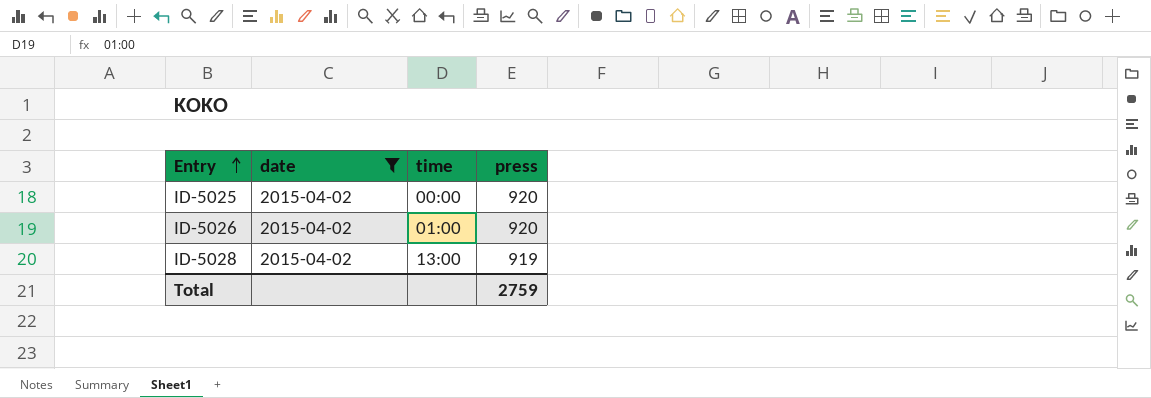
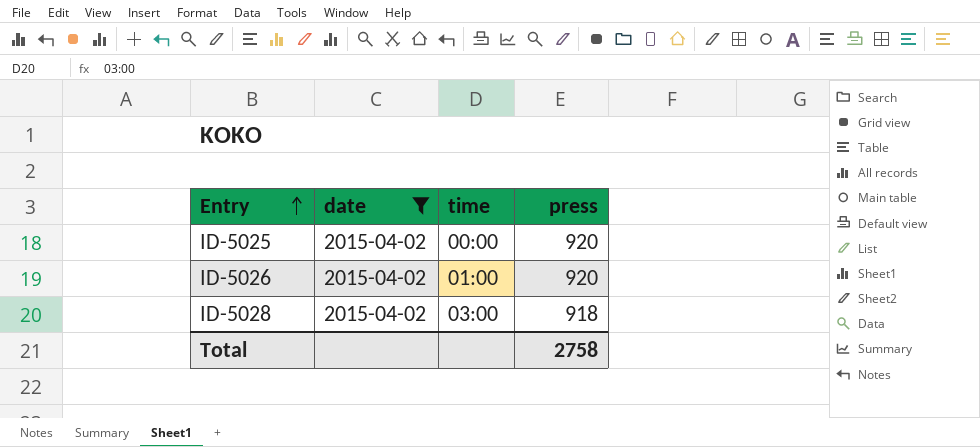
ID-5028 | time: 13:00 -> 03:00
ID-5028 | press: 919 -> 918
Total | press: 2759 -> 2758

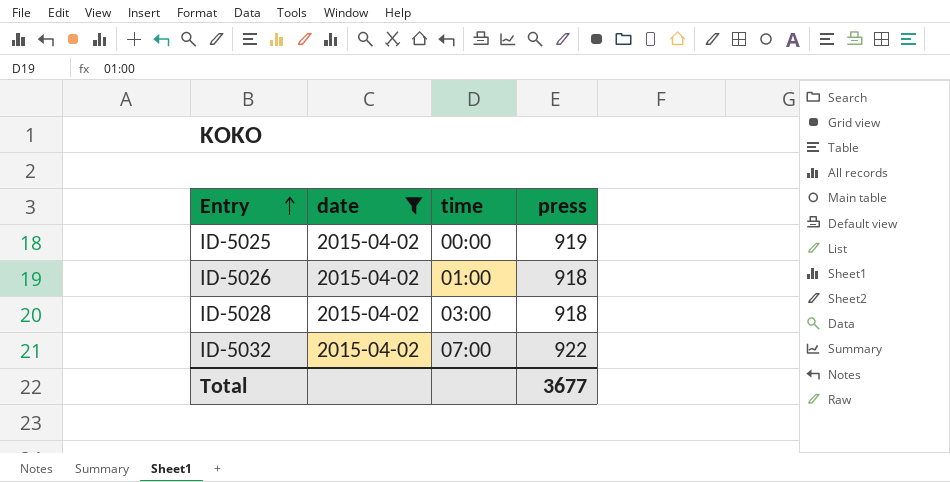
ID-5025 | press: 920 -> 919
ID-5026 | press: 920 -> 918
row ID-5032: none -> 2015-04-02 | 07:00 | 922
Total | press: 2758 -> 3677

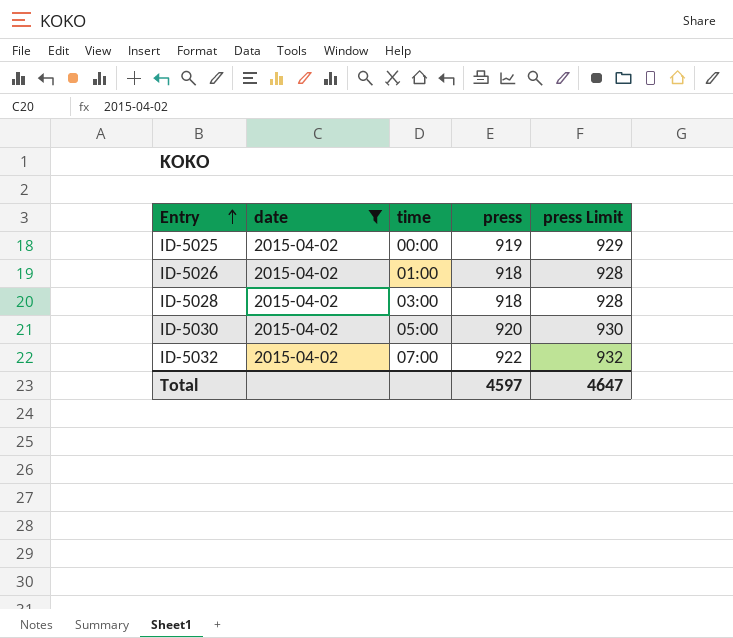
column press Limit | formula: none -> [press] + 10
row ID-5030: none -> 2015-04-02 | 05:00 | 920 | 930
Total | press: 3677 -> 4597

